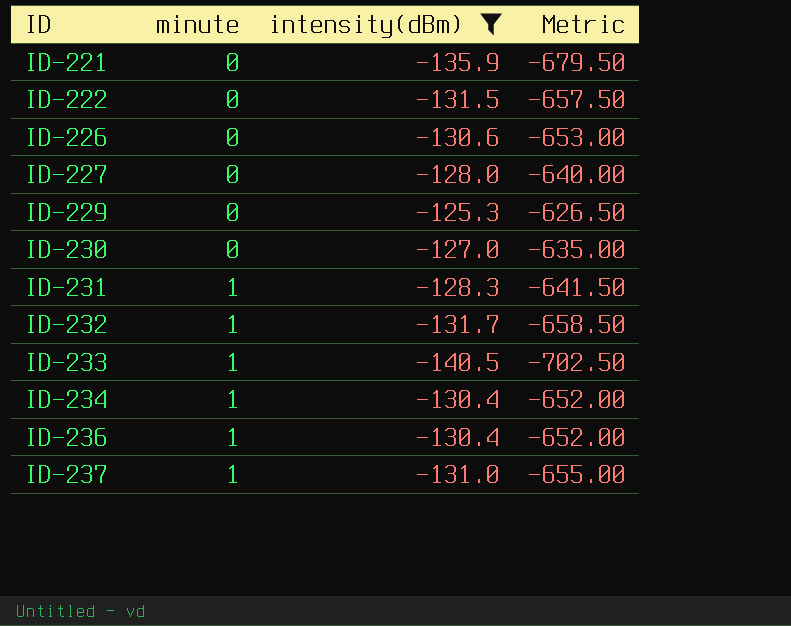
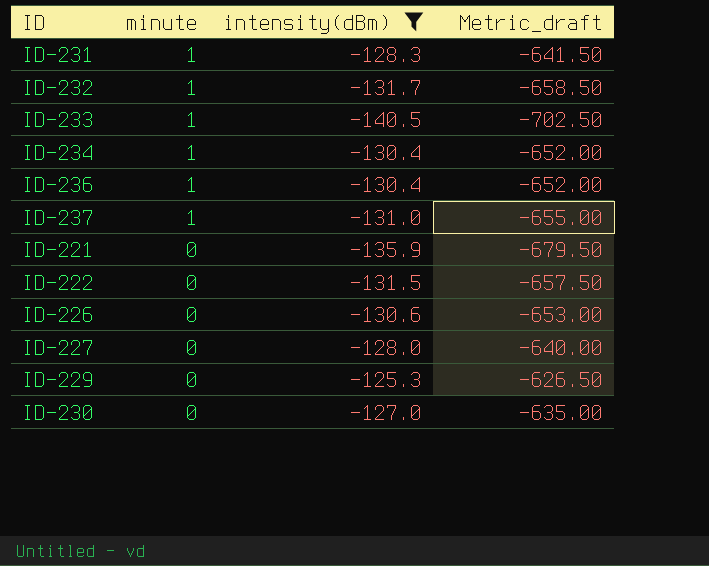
row order: ID ascending -> minute descending
column name: Metric -> Metric_draft

